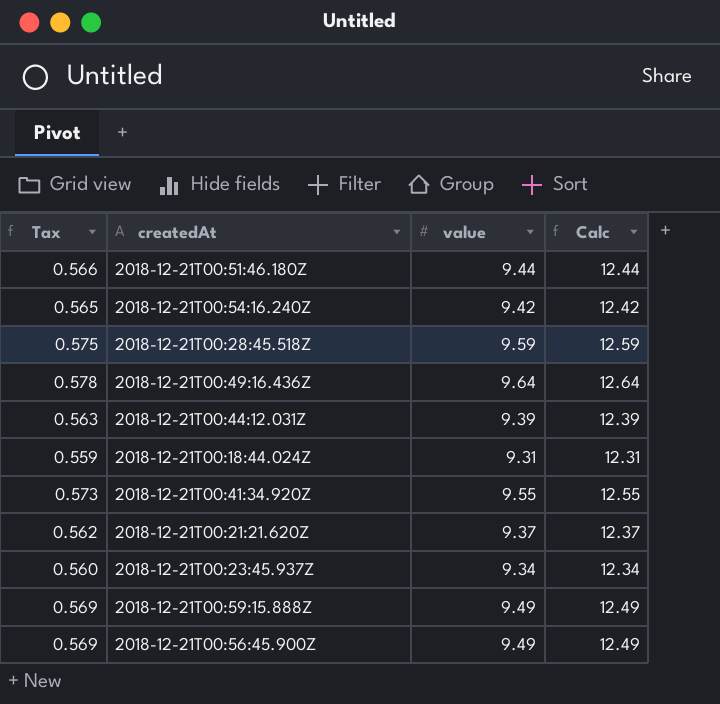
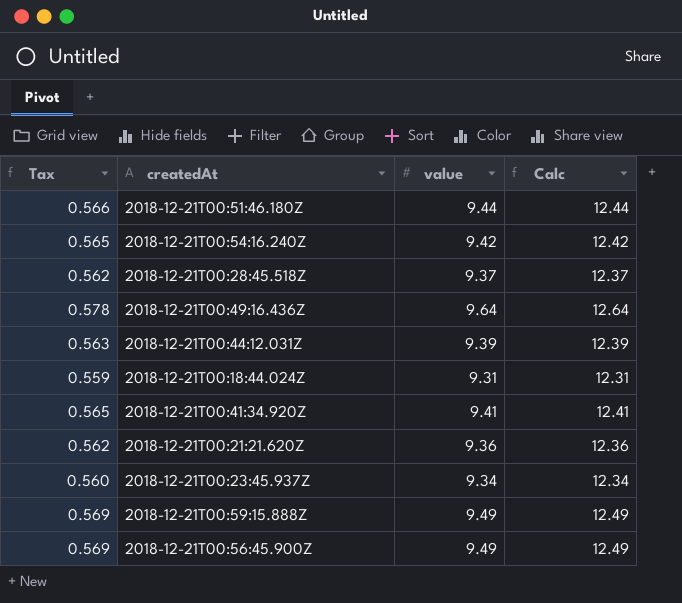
2018-12-21T00:28:45.518Z | Tax: 0.575 -> 0.562
2018-12-21T00:28:45.518Z | value: 9.59 -> 9.37
2018-12-21T00:28:45.518Z | Calc: 12.59 -> 12.37
2018-12-21T00:41:34.920Z | Tax: 0.573 -> 0.565
2018-12-21T00:41:34.920Z | value: 9.55 -> 9.41
2018-12-21T00:41:34.920Z | Calc: 12.55 -> 12.41
2018-12-21T00:21:21.620Z | value: 9.37 -> 9.36
2018-12-21T00:21:21.620Z | Calc: 12.37 -> 12.36

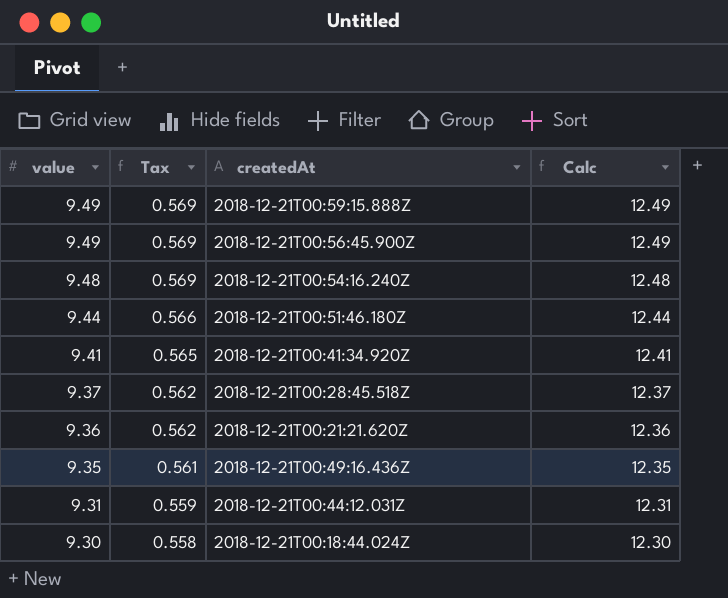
row order: none -> value descending
column value | position: 3 -> 1
row 2018-12-21T00:23:45.937Z: 0.560 | 9.34 | 12.34 -> none
2018-12-21T00:54:16.240Z | value: 9.42 -> 9.48
2018-12-21T00:54:16.240Z | Tax: 0.565 -> 0.569
2018-12-21T00:54:16.240Z | Calc: 12.42 -> 12.48
2018-12-21T00:49:16.436Z | value: 9.64 -> 9.35
2018-12-21T00:49:16.436Z | Tax: 0.578 -> 0.561
2018-12-21T00:49:16.436Z | Calc: 12.64 -> 12.35
2018-12-21T00:44:12.031Z | value: 9.39 -> 9.31
2018-12-21T00:44:12.031Z | Tax: 0.563 -> 0.559
2018-12-21T00:44:12.031Z | Calc: 12.39 -> 12.31
2018-12-21T00:18:44.024Z | value: 9.31 -> 9.30
2018-12-21T00:18:44.024Z | Tax: 0.559 -> 0.558
2018-12-21T00:18:44.024Z | Calc: 12.31 -> 12.30

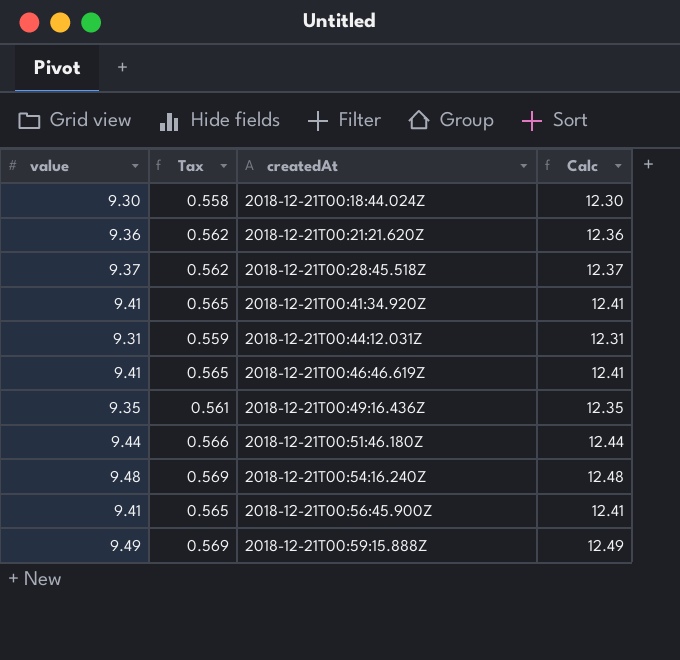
row order: value descending -> createdAt ascending
row 2018-12-21T00:46:46.619Z: none -> 9.41 | 0.565 | 12.41
2018-12-21T00:56:45.900Z | value: 9.49 -> 9.41
2018-12-21T00:56:45.900Z | Tax: 0.569 -> 0.565
2018-12-21T00:56:45.900Z | Calc: 12.49 -> 12.41

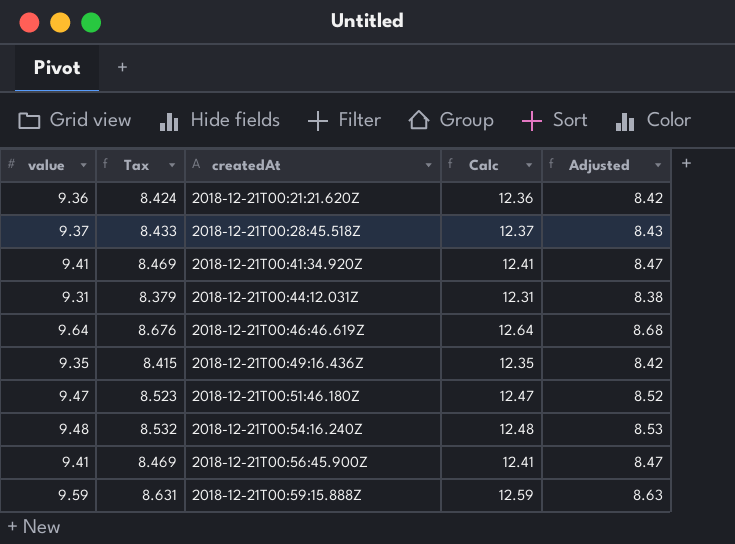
column Tax | formula: [value] * 0.06 -> [value] * 0.9
column Adjusted | formula: none -> [value] * 0.9
row 2018-12-21T00:18:44.024Z: 9.30 | 0.558 | 12.30 -> none
2018-12-21T00:46:46.619Z | value: 9.41 -> 9.64
2018-12-21T00:46:46.619Z | Calc: 12.41 -> 12.64
2018-12-21T00:51:46.180Z | value: 9.44 -> 9.47
2018-12-21T00:51:46.180Z | Calc: 12.44 -> 12.47
2018-12-21T00:59:15.888Z | value: 9.49 -> 9.59
2018-12-21T00:59:15.888Z | Calc: 12.49 -> 12.59

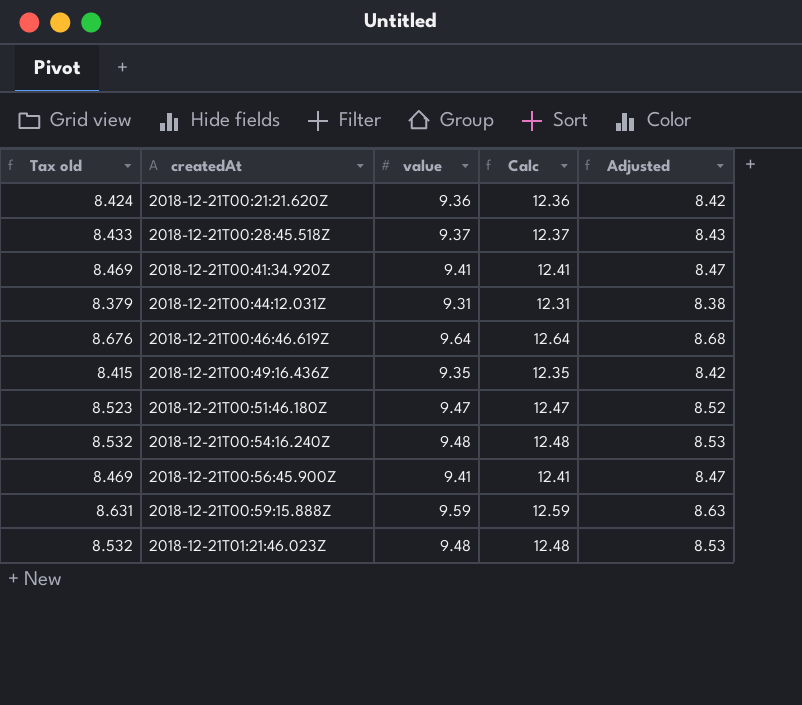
column name: Tax -> Tax old
column value | position: 1 -> 3
row 2018-12-21T01:21:46.023Z: none -> 8.532 | 9.48 | 12.48 | 8.53

